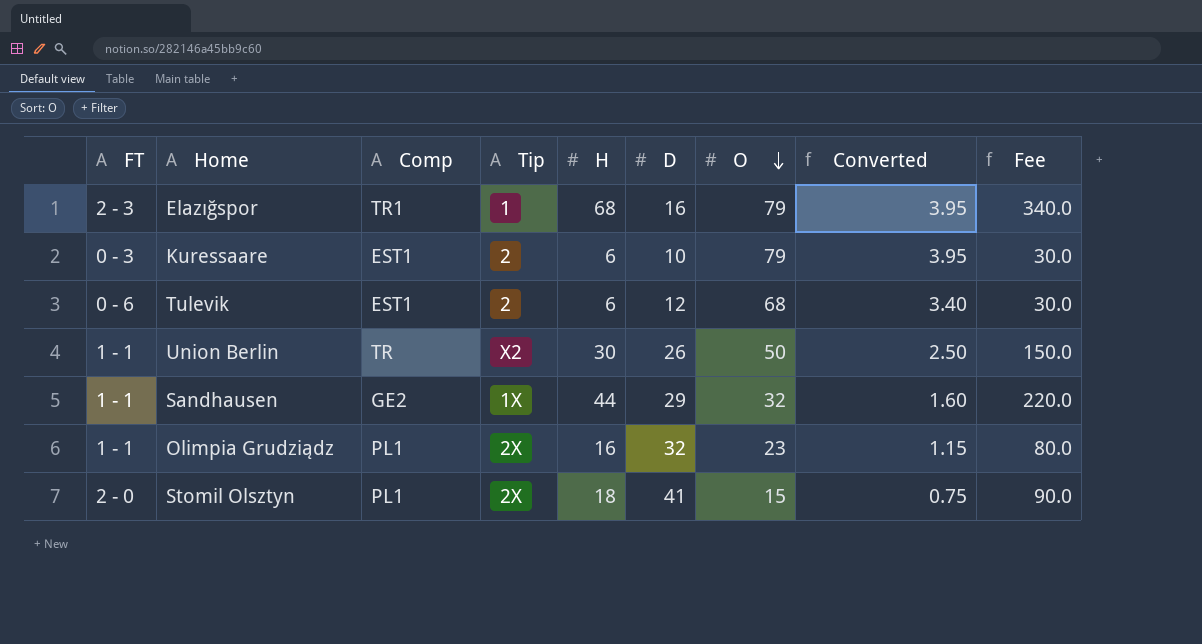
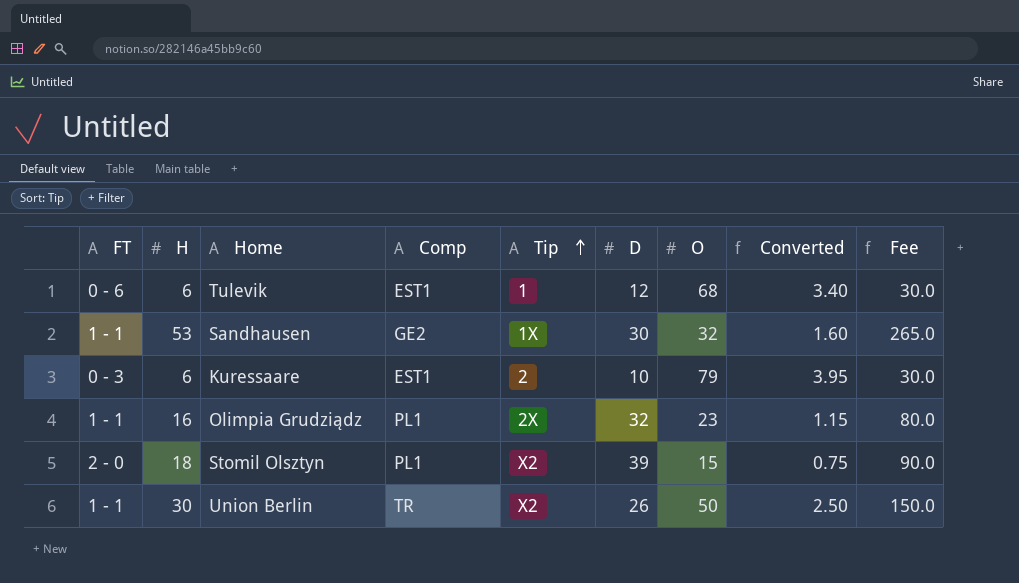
row order: O descending -> Tip ascending
column H | position: 5 -> 2
row Elazığspor: 2 - 3 | TR1 | 1 | 68 | 16 | 79 | 3.95 | 340.0 -> none
Tulevik | Tip: 2 -> 1
Sandhausen | H: 44 -> 53
Sandhausen | D: 29 -> 30
Sandhausen | Fee: 220.0 -> 265.0
Stomil Olsztyn | Tip: 2X -> X2
Stomil Olsztyn | D: 41 -> 39

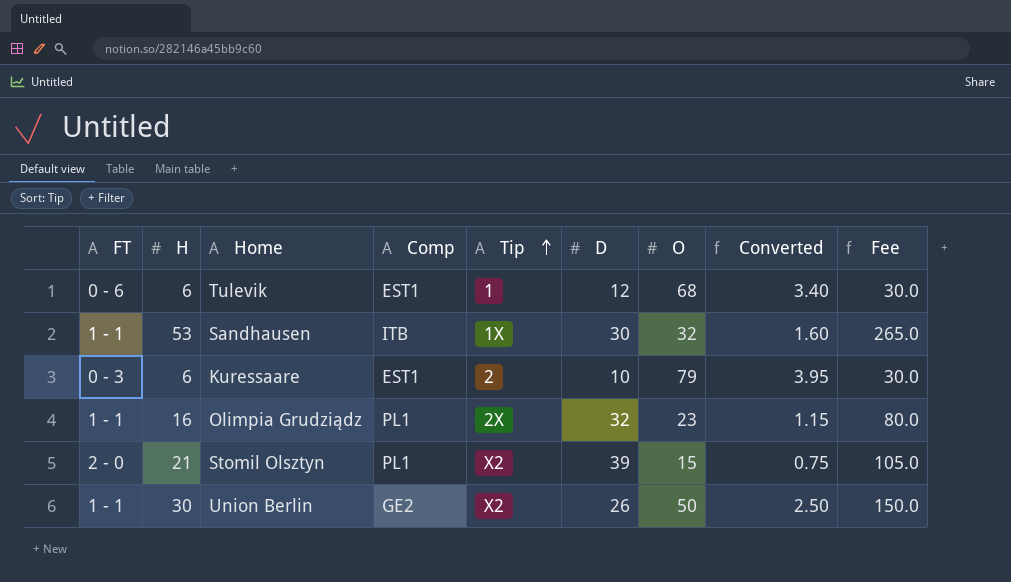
Sandhausen | Comp: GE2 -> ITB
Stomil Olsztyn | H: 18 -> 21
Stomil Olsztyn | Fee: 90.0 -> 105.0
Union Berlin | Comp: TR -> GE2

